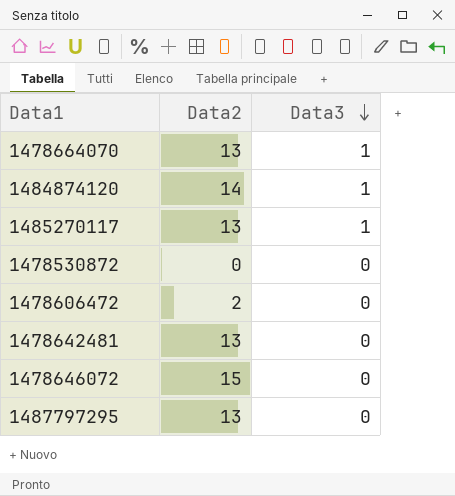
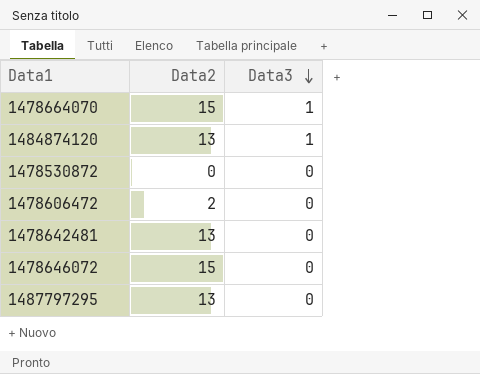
row 1485270117: 13 | 1 -> none
1478664070 | Data2: 13 -> 15
1484874120 | Data2: 14 -> 13

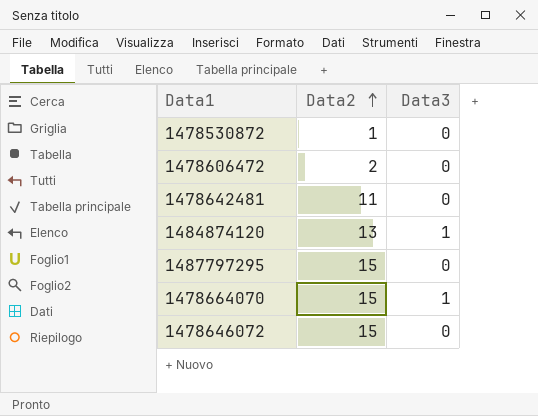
row order: Data3 descending -> Data2 ascending
1478530872 | Data2: 0 -> 1
1478642481 | Data2: 13 -> 11
1487797295 | Data2: 13 -> 15

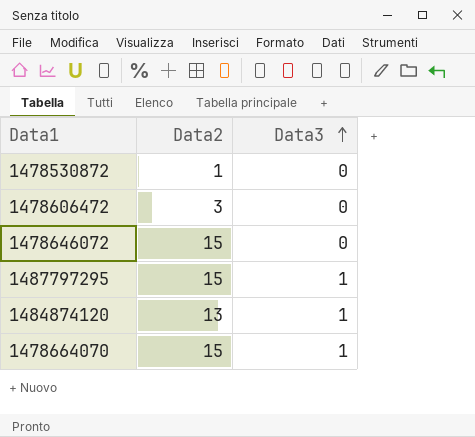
row order: Data2 ascending -> Data3 ascending
row 1478642481: 11 | 0 -> none
1478606472 | Data2: 2 -> 3
1487797295 | Data3: 0 -> 1

